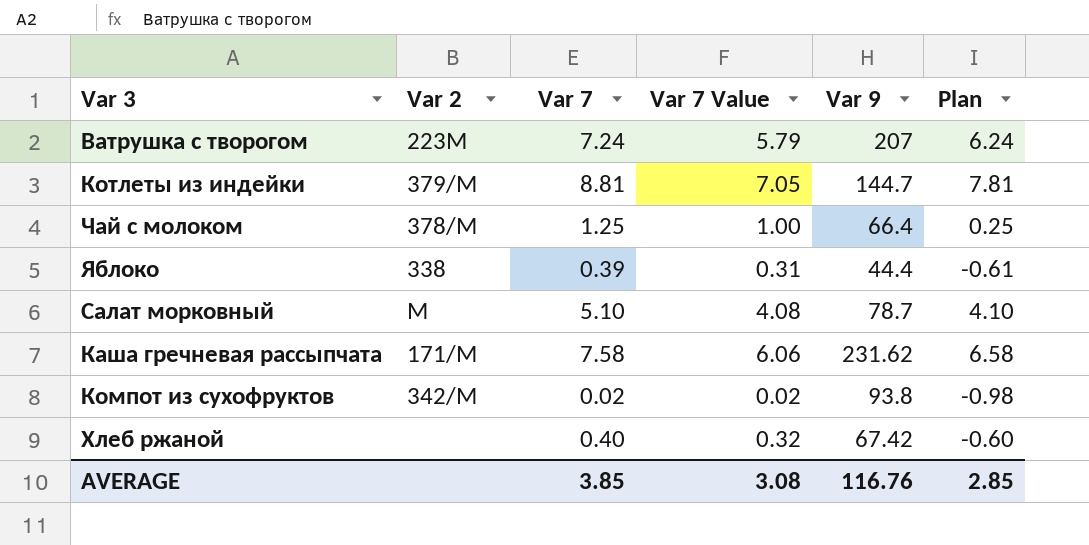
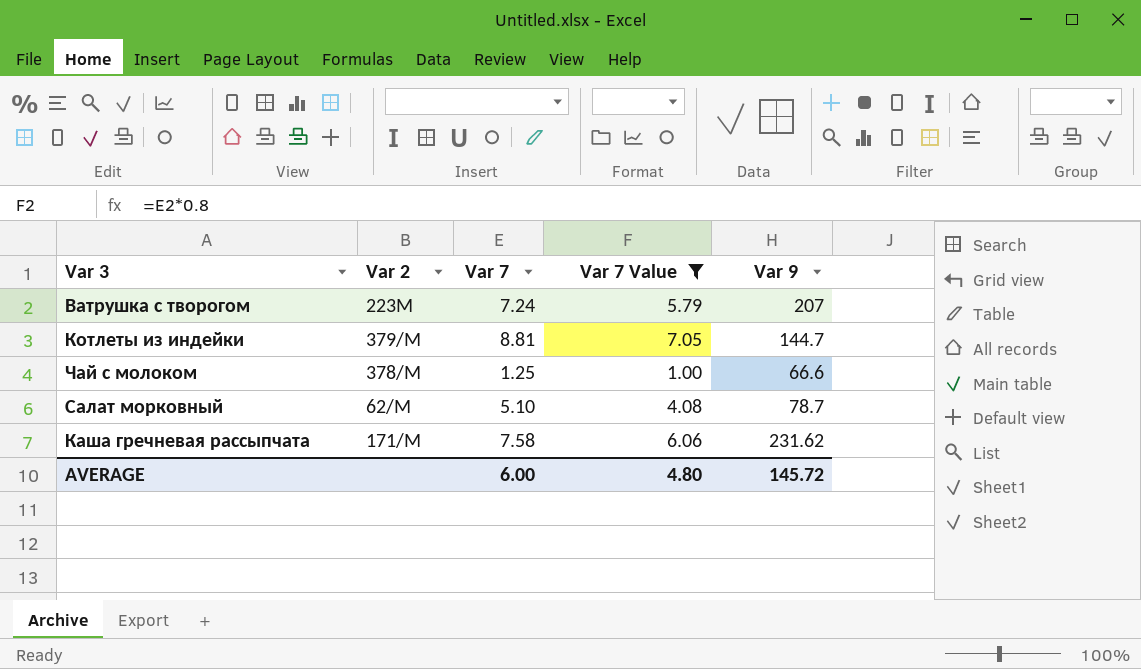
filter: none -> Var 7 Value >= 1.00
column Plan | formula: [Var 7] - 1 -> none
Чай с молоком | Var 9: 66.4 -> 66.6
Салат морковный | Var 2: М -> 62/М
AVERAGE | Var 7: 3.85 -> 6.00
AVERAGE | Var 7 Value: 3.08 -> 4.80
AVERAGE | Var 9: 116.76 -> 145.72

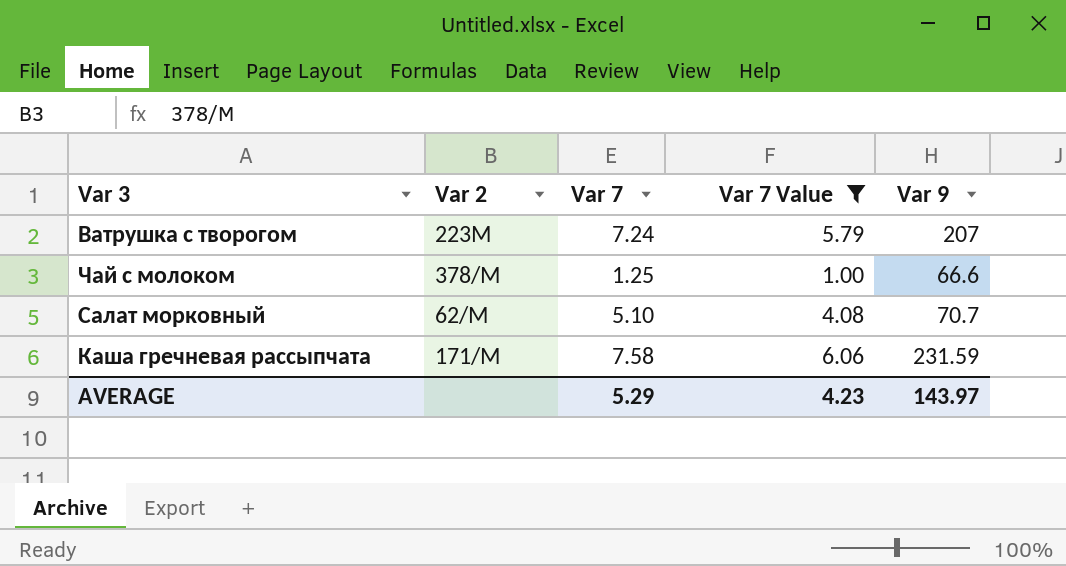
row Котлеты из индейки: 379/М | 8.81 | 7.05 | 144.7 -> none
Салат морковный | Var 9: 78.7 -> 70.7
Каша гречневая рассыпчата | Var 9: 231.62 -> 231.59
AVERAGE | Var 7: 6.00 -> 5.29
AVERAGE | Var 7 Value: 4.80 -> 4.23
AVERAGE | Var 9: 145.72 -> 143.97

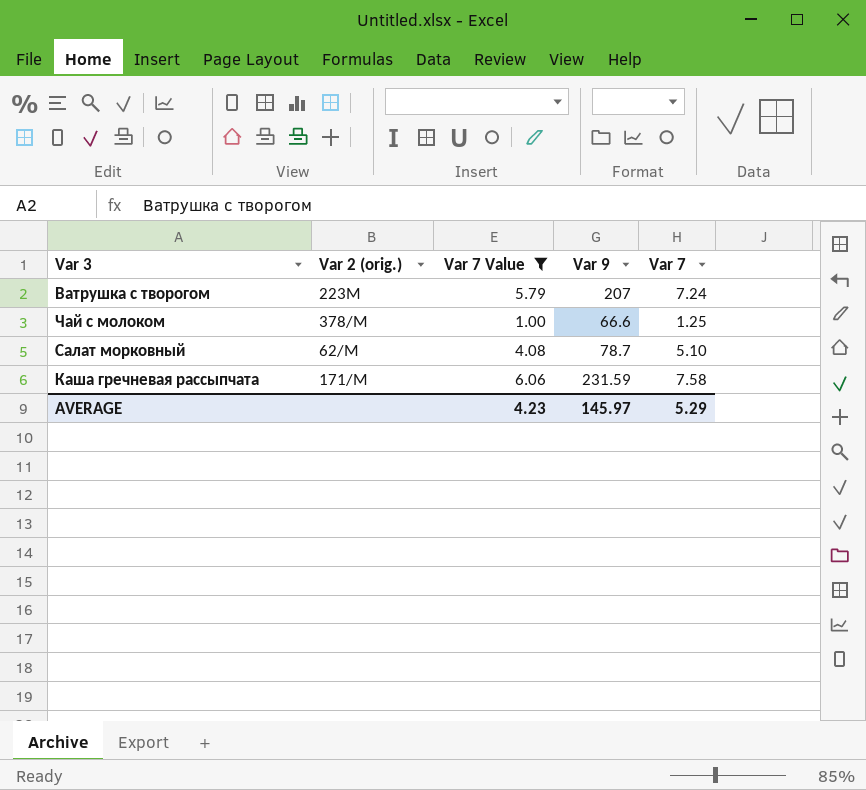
column name: Var 2 -> Var 2 (orig.)
column Var 7 | position: 3 -> 5
Салат морковный | Var 9: 70.7 -> 78.7
AVERAGE | Var 9: 143.97 -> 145.97

